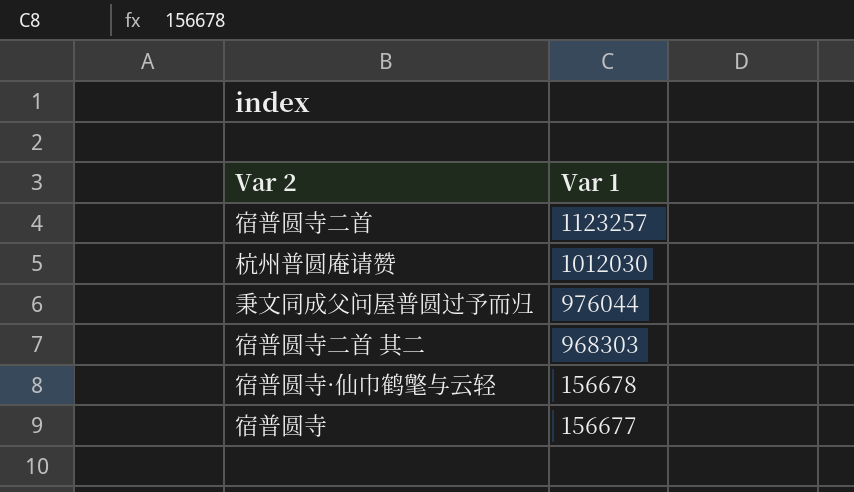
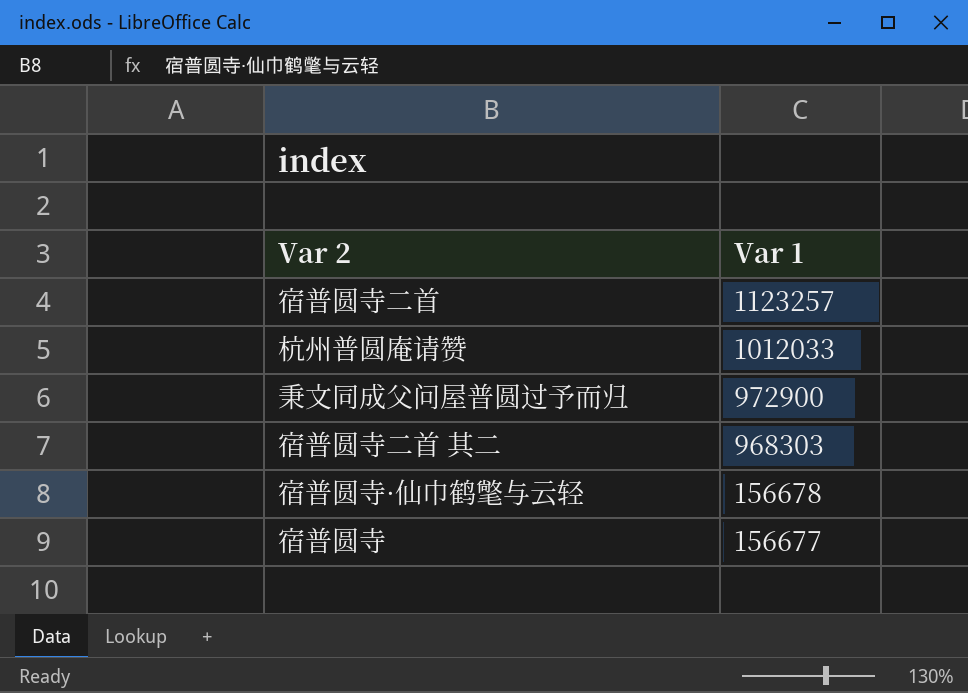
杭州普圆庵请赞 | Var 1: 1012030 -> 1012033
秉文同成父问屋普圆过予而归 | Var 1: 976044 -> 972900

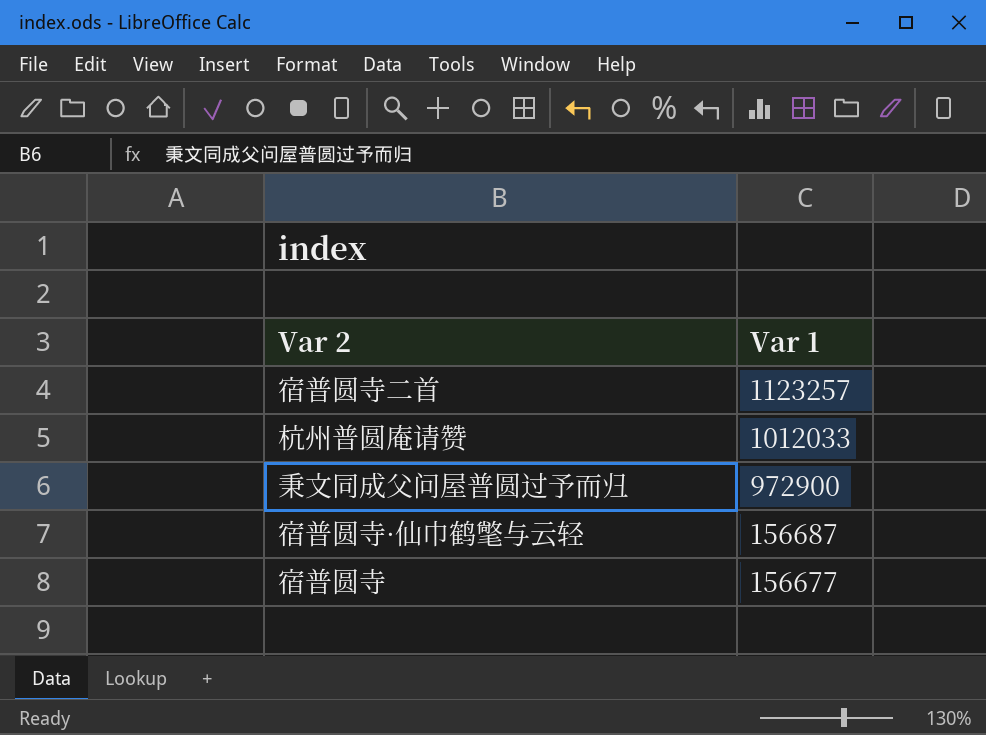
row 宿普圆寺二首 其二: 968303 -> none
宿普圆寺·仙巾鹤氅与云轻 | Var 1: 156678 -> 156687

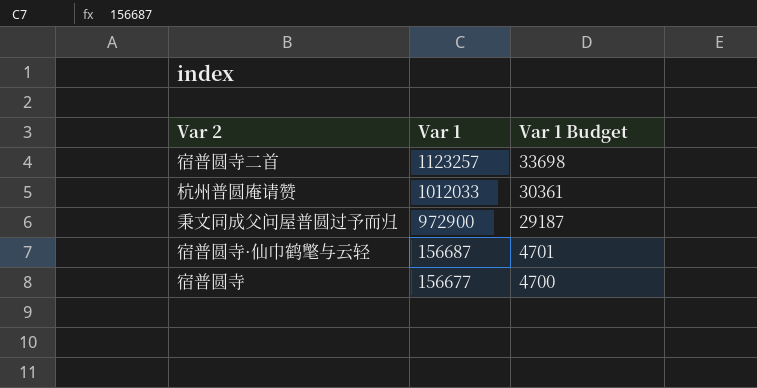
column Var 1 Budget | formula: none -> [Var 1] * 0.03

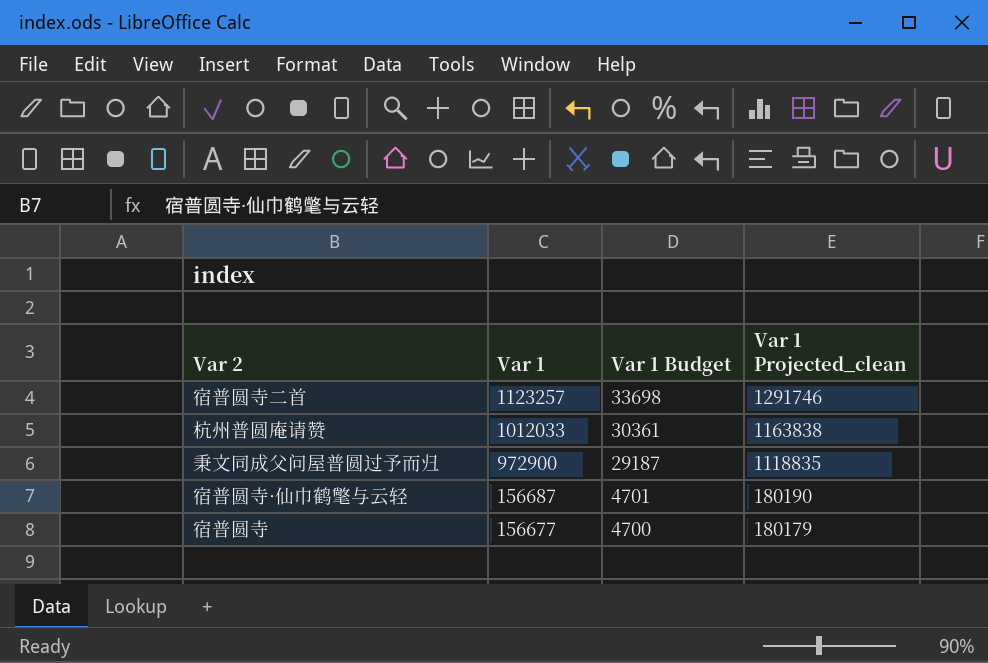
column Var 1 Projected_clean | formula: none -> [Var 1] * 1.15

